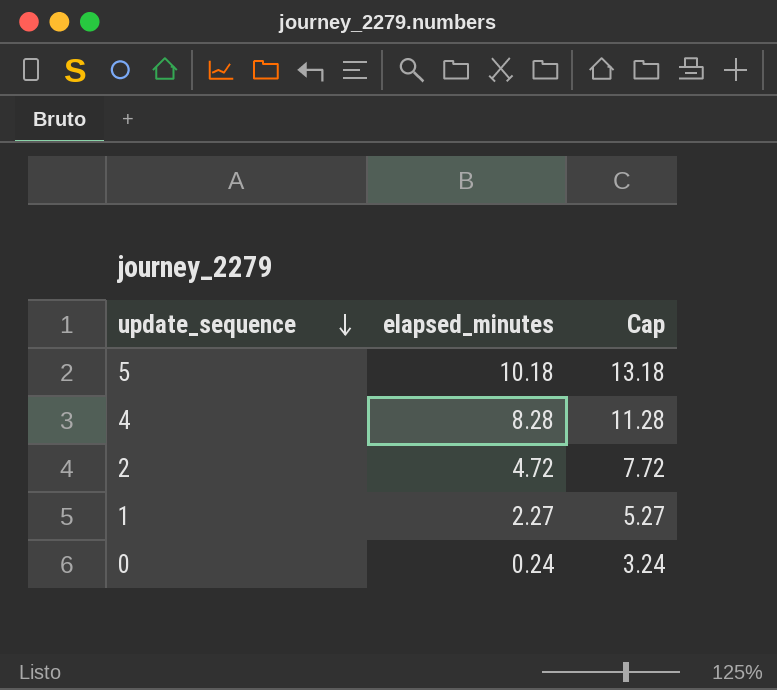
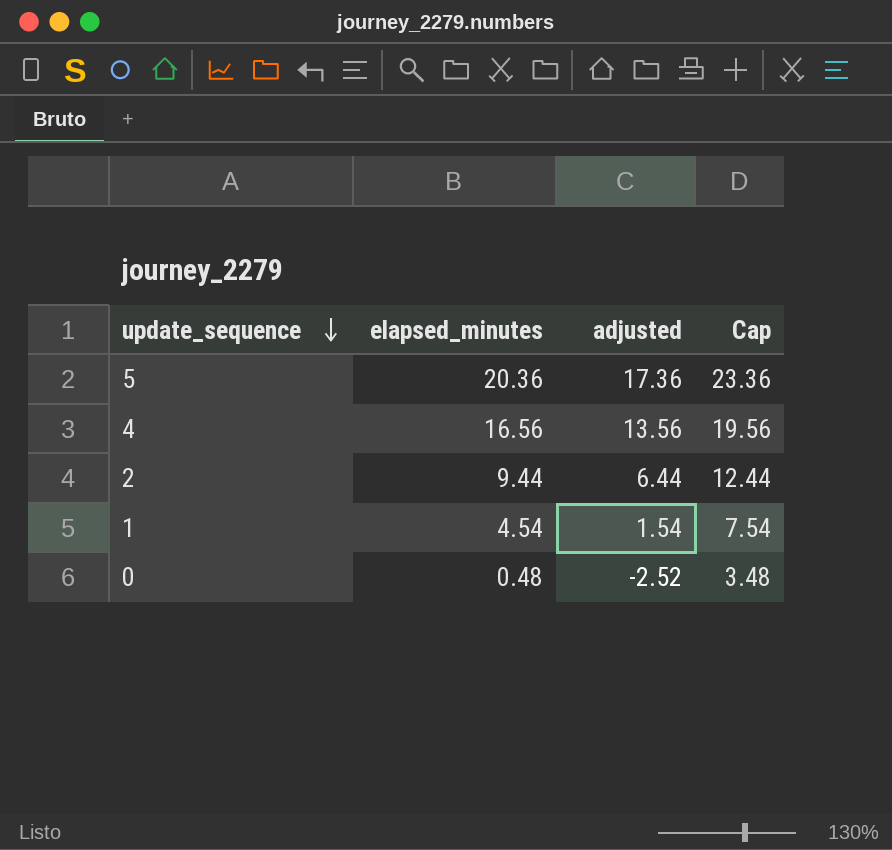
column adjusted | formula: none -> [elapsed_minutes] - 3
5 | elapsed_minutes: 10.18 -> 20.36
5 | Cap: 13.18 -> 23.36
4 | elapsed_minutes: 8.28 -> 16.56
4 | Cap: 11.28 -> 19.56
2 | elapsed_minutes: 4.72 -> 9.44
2 | Cap: 7.72 -> 12.44
1 | elapsed_minutes: 2.27 -> 4.54
1 | Cap: 5.27 -> 7.54
0 | elapsed_minutes: 0.24 -> 0.48
0 | Cap: 3.24 -> 3.48

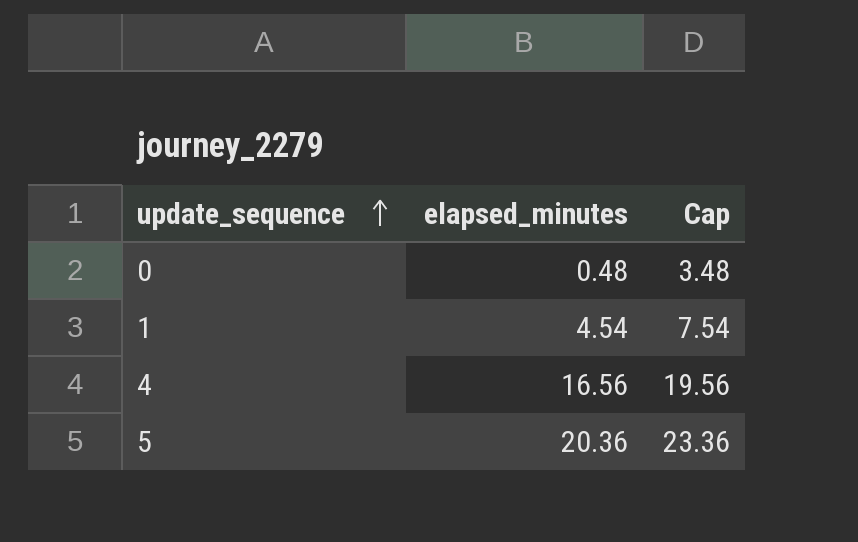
row order: update_sequence descending -> update_sequence ascending
column adjusted | formula: [elapsed_minutes] - 3 -> none
row 2: 9.44 | 6.44 | 12.44 -> none

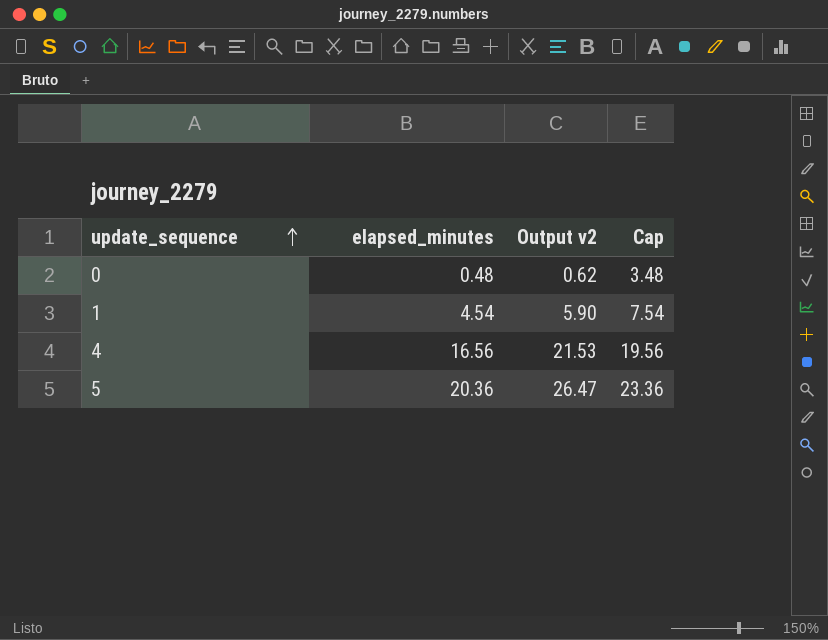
column Output v2 | formula: none -> [elapsed_minutes] * 1.3

